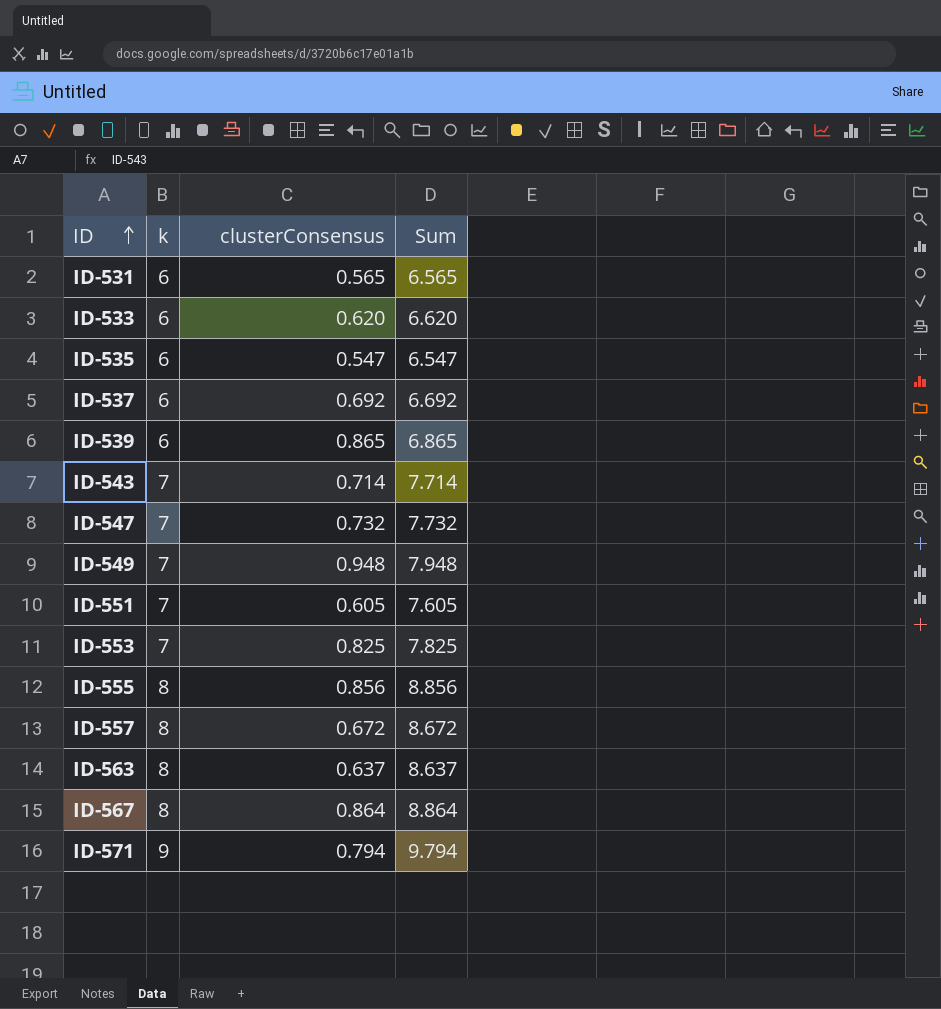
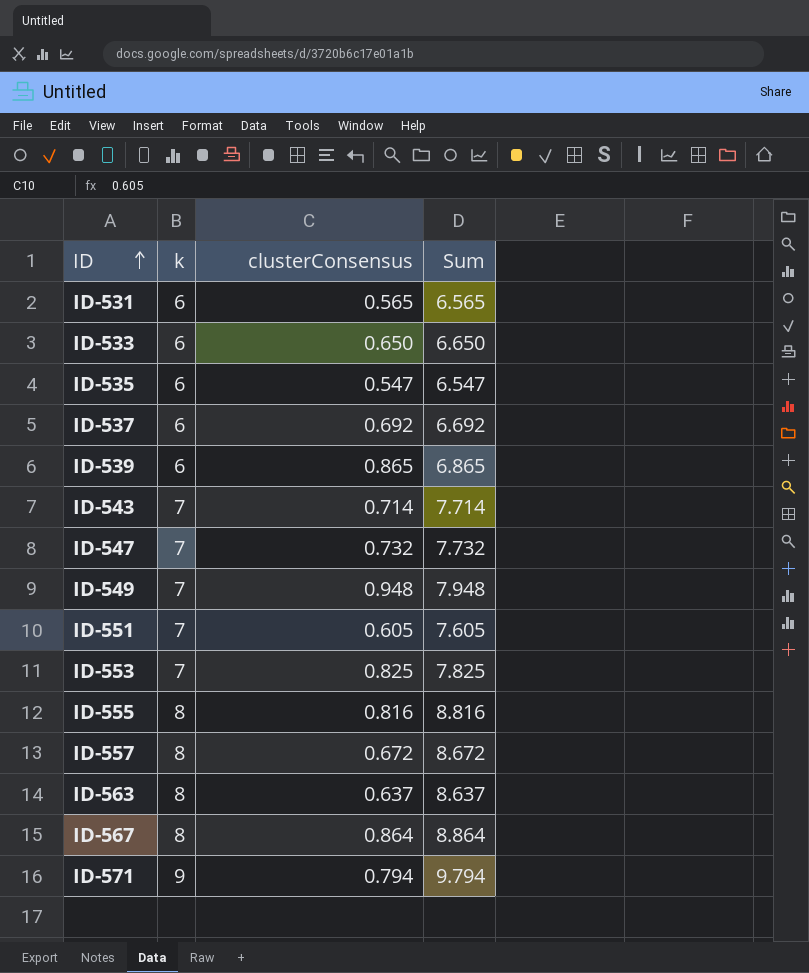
ID-533 | clusterConsensus: 0.620 -> 0.650
ID-533 | Sum: 6.620 -> 6.650
ID-555 | clusterConsensus: 0.856 -> 0.816
ID-555 | Sum: 8.856 -> 8.816

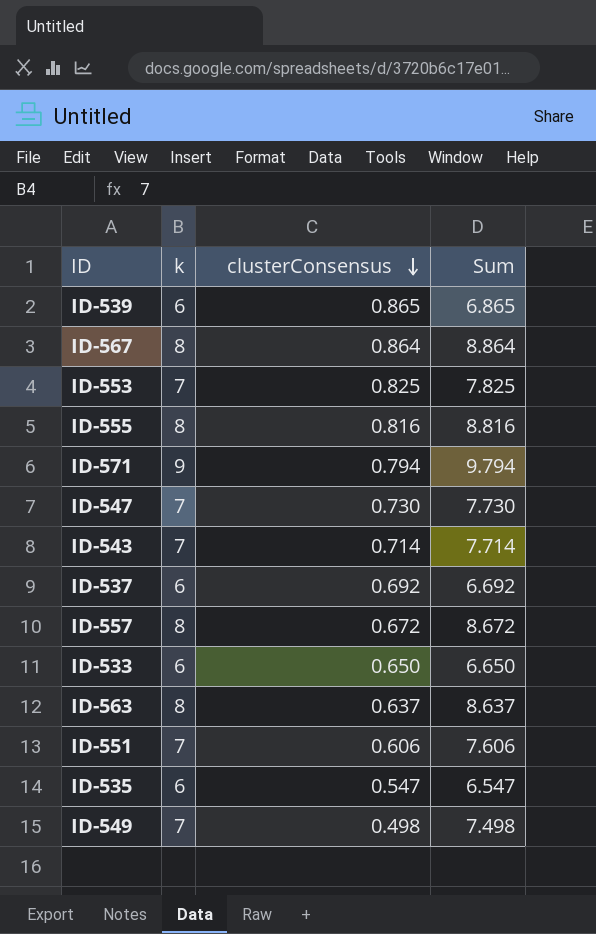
row order: ID ascending -> clusterConsensus descending
row ID-531: 6 | 0.565 | 6.565 -> none
ID-547 | clusterConsensus: 0.732 -> 0.730
ID-547 | Sum: 7.732 -> 7.730
ID-551 | clusterConsensus: 0.605 -> 0.606
ID-551 | Sum: 7.605 -> 7.606
ID-549 | clusterConsensus: 0.948 -> 0.498
ID-549 | Sum: 7.948 -> 7.498

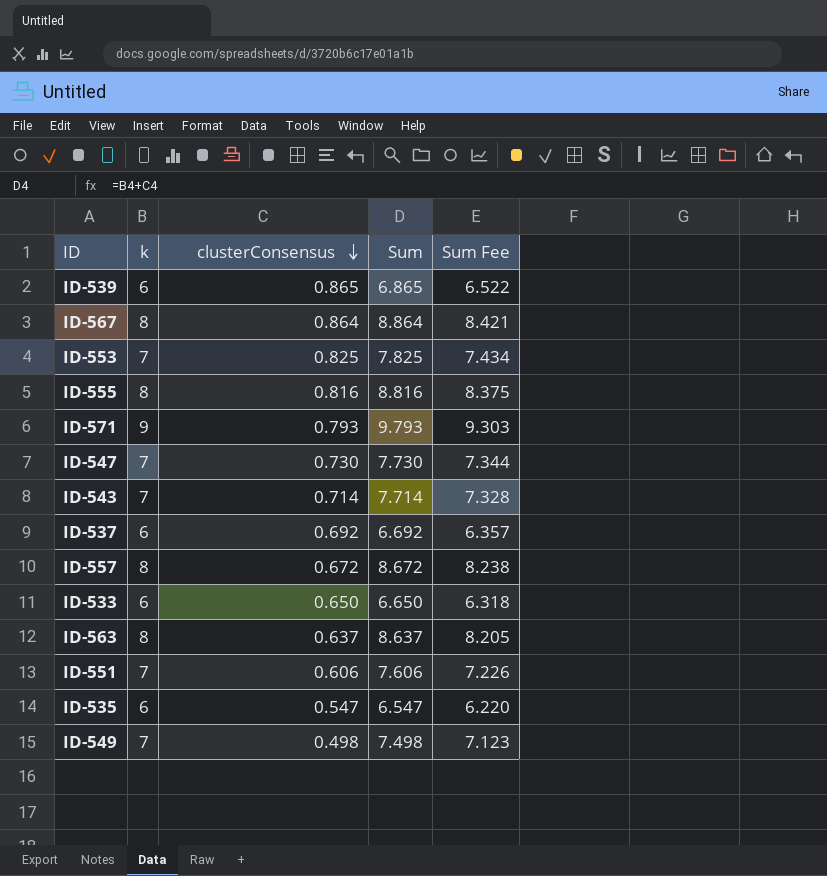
column Sum Fee | formula: none -> [Sum] * 0.95
ID-571 | clusterConsensus: 0.794 -> 0.793
ID-571 | Sum: 9.794 -> 9.793

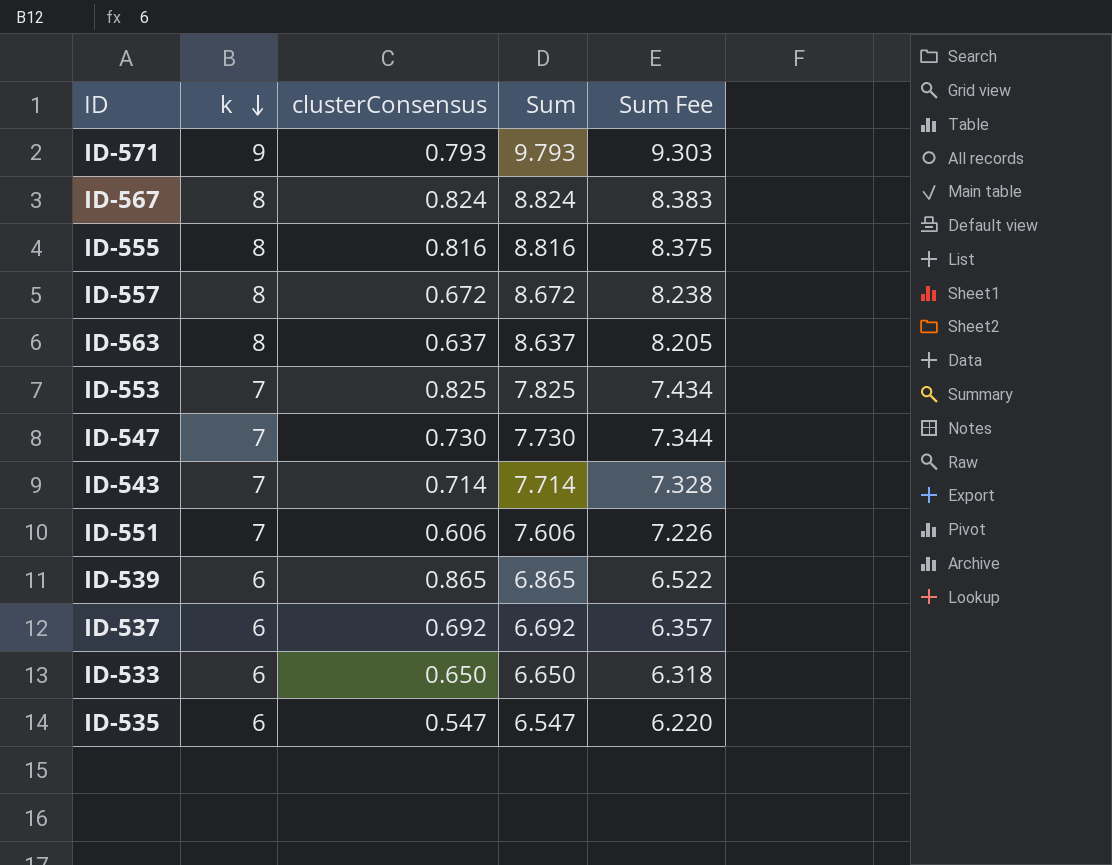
row order: clusterConsensus descending -> k descending
row ID-549: 7 | 0.498 | 7.498 | 7.123 -> none
ID-567 | clusterConsensus: 0.864 -> 0.824
ID-567 | Sum: 8.864 -> 8.824
ID-567 | Sum Fee: 8.421 -> 8.383

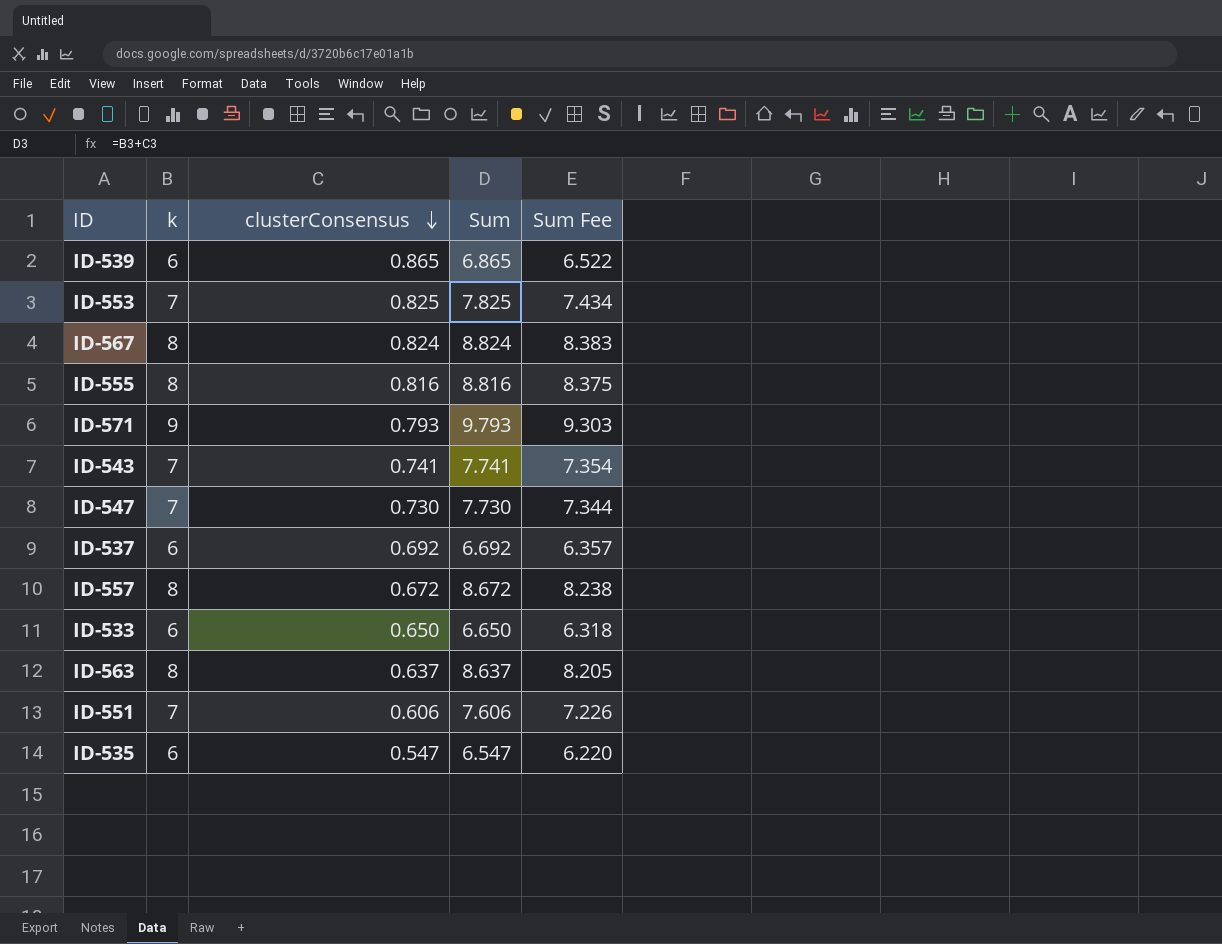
row order: k descending -> clusterConsensus descending
ID-543 | clusterConsensus: 0.714 -> 0.741
ID-543 | Sum: 7.714 -> 7.741
ID-543 | Sum Fee: 7.328 -> 7.354

